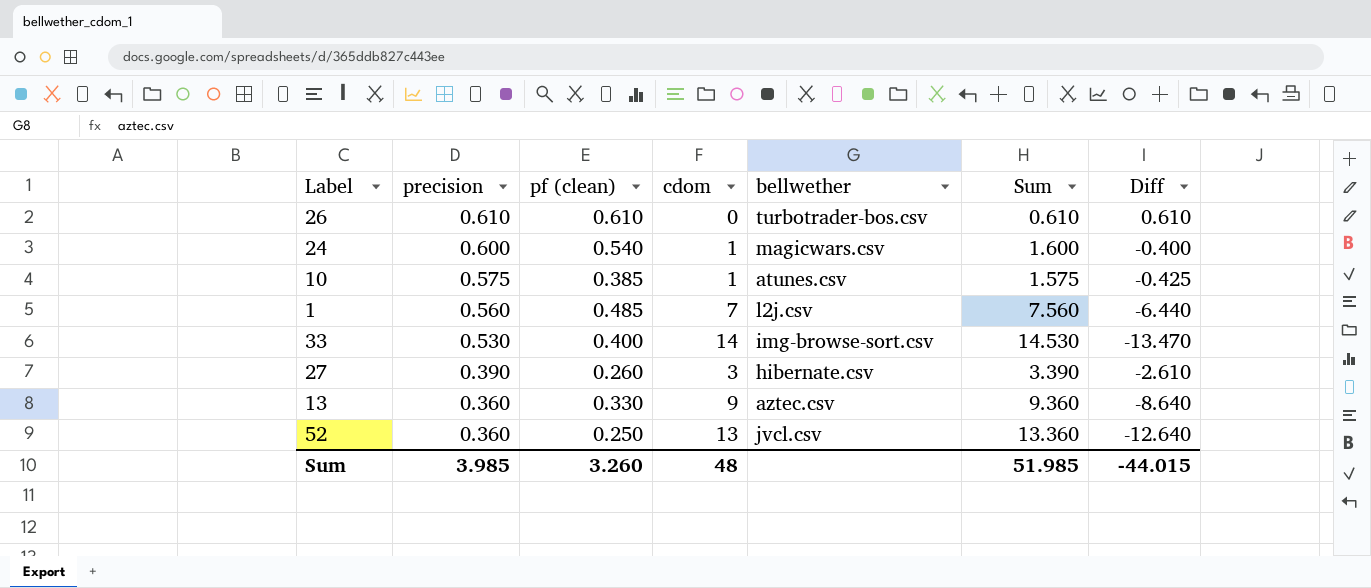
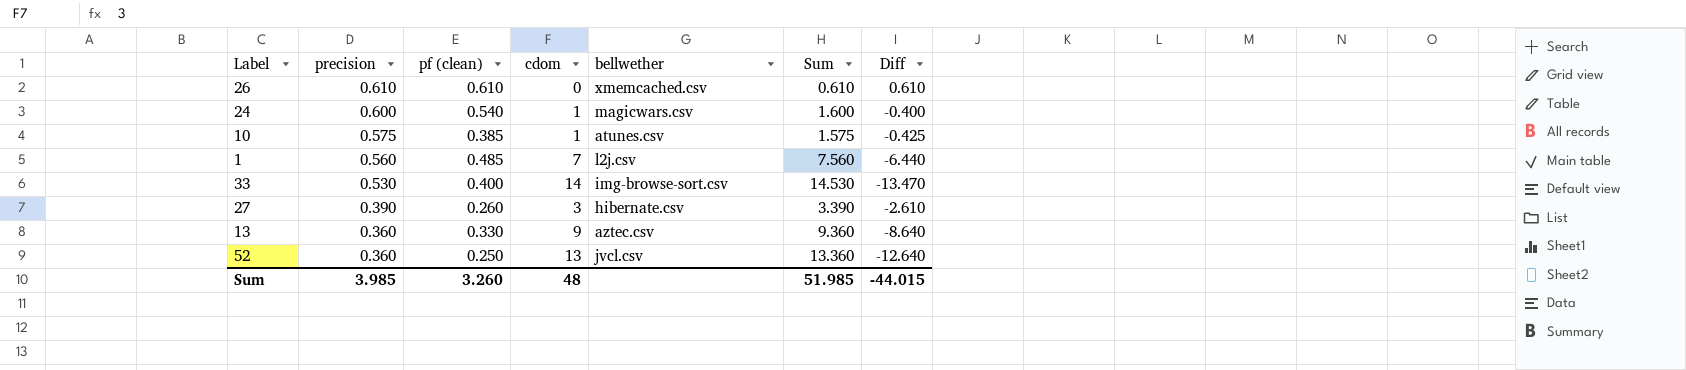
26 | bellwether: turbotrader-bos.csv -> xmemcached.csv

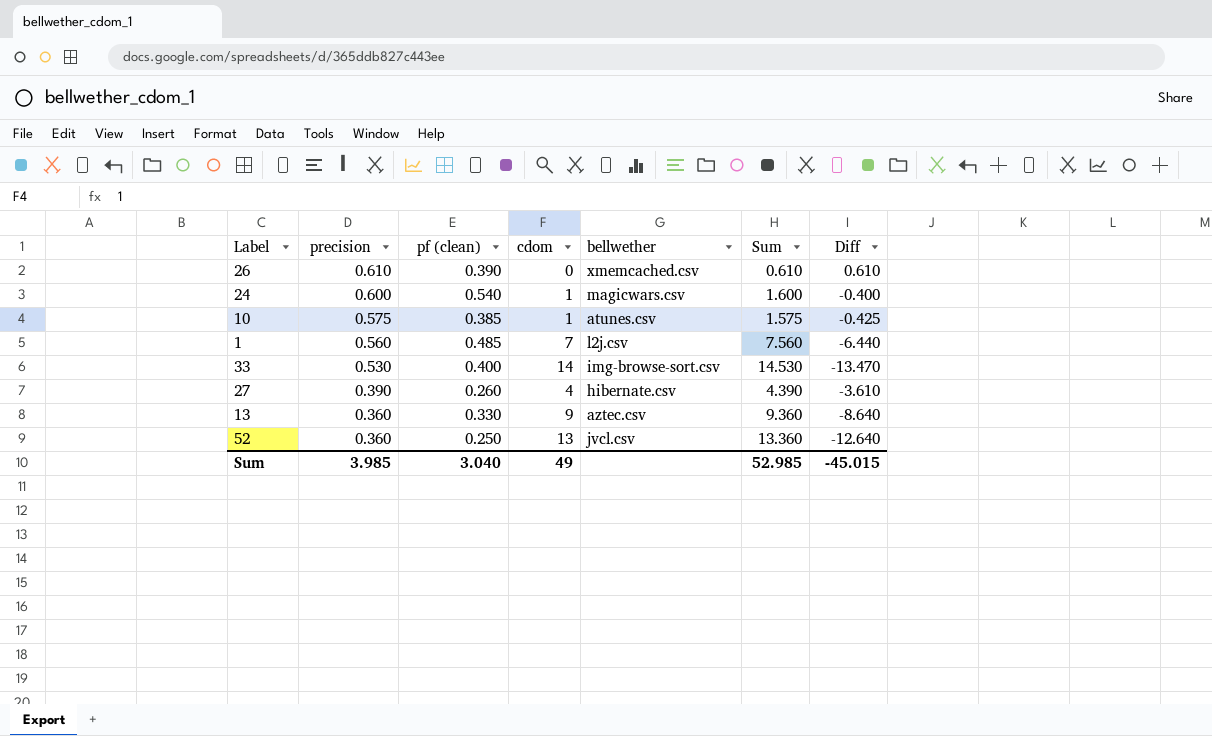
26 | pf (clean): 0.610 -> 0.390
27 | cdom: 3 -> 4
27 | Sum: 3.390 -> 4.390
27 | Diff: -2.610 -> -3.610
Sum | pf (clean): 3.260 -> 3.040
Sum | cdom: 48 -> 49
Sum | Sum: 51.985 -> 52.985
Sum | Diff: -44.015 -> -45.015

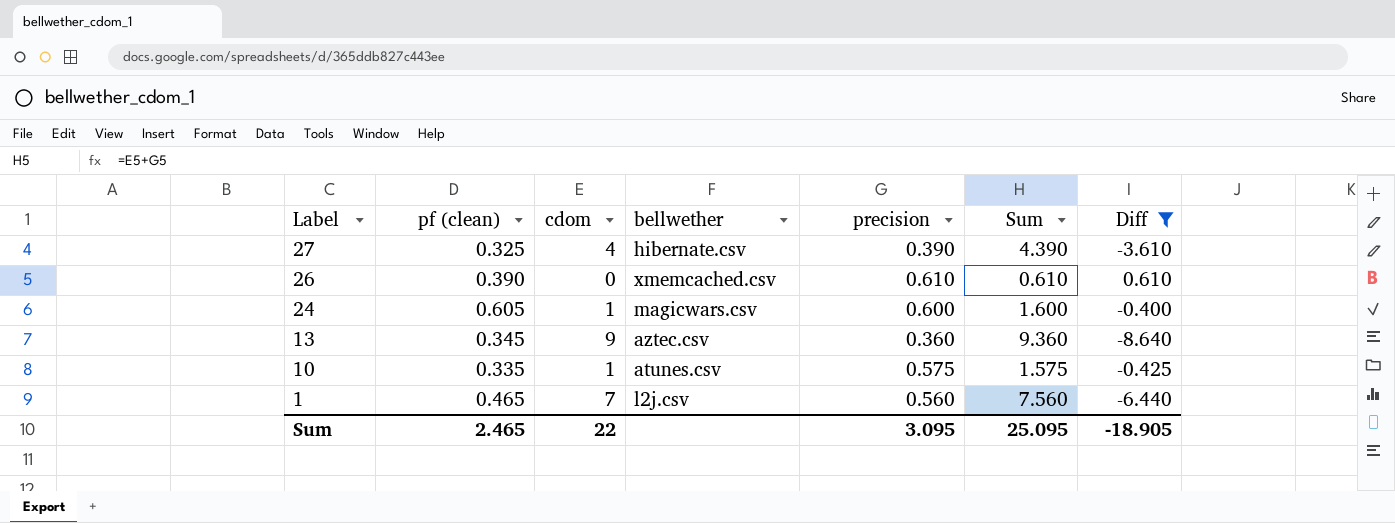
filter: none -> Diff >= -8.640
row order: precision descending -> Label descending
column precision | position: 2 -> 5
27 | pf (clean): 0.260 -> 0.325
24 | pf (clean): 0.540 -> 0.605
13 | pf (clean): 0.330 -> 0.345
10 | pf (clean): 0.385 -> 0.335
1 | pf (clean): 0.485 -> 0.465
Sum | pf (clean): 3.040 -> 2.465
Sum | cdom: 49 -> 22
Sum | precision: 3.985 -> 3.095
Sum | Sum: 52.985 -> 25.095
Sum | Diff: -45.015 -> -18.905

